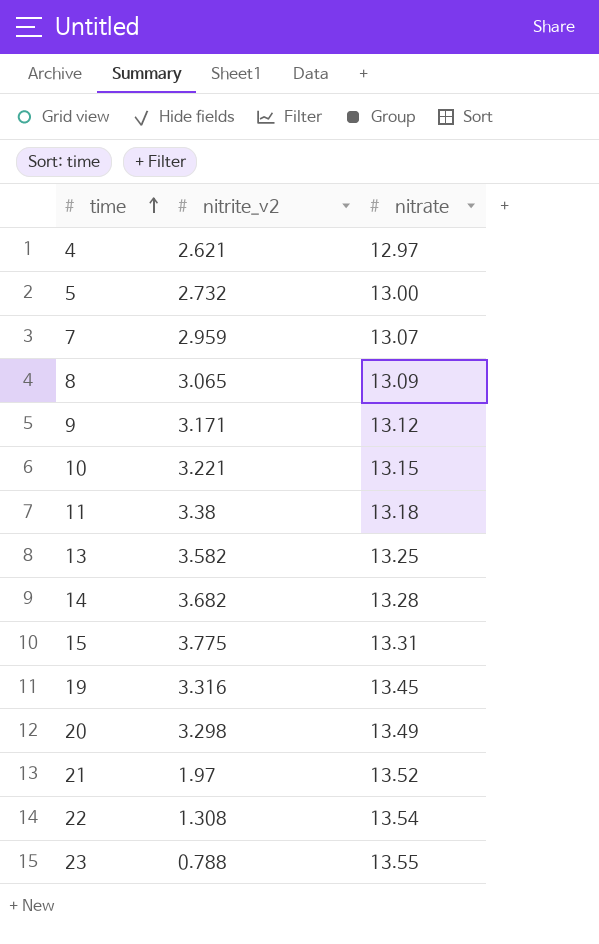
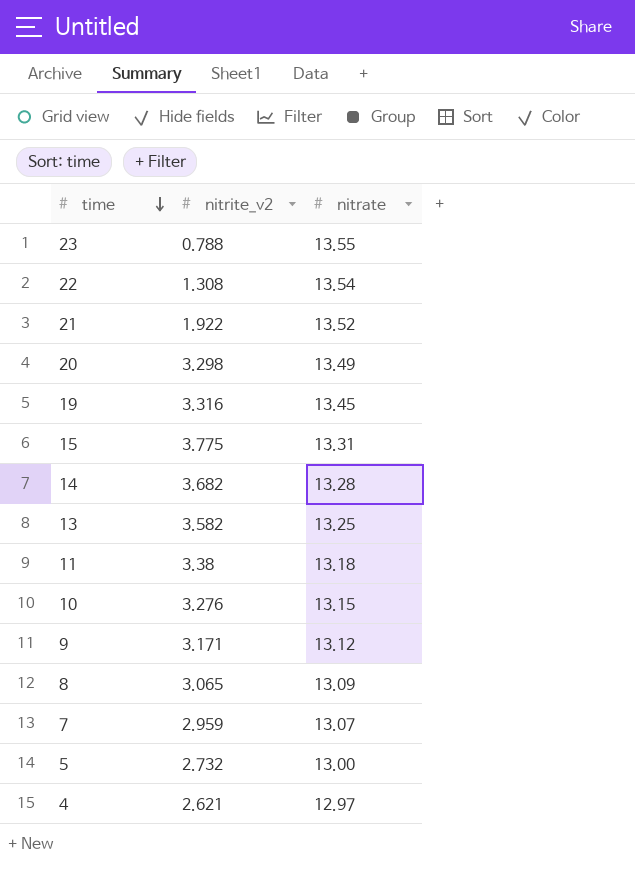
row order: time ascending -> time descending
21 | nitrite_v2: 1.97 -> 1.922
10 | nitrite_v2: 3.221 -> 3.276

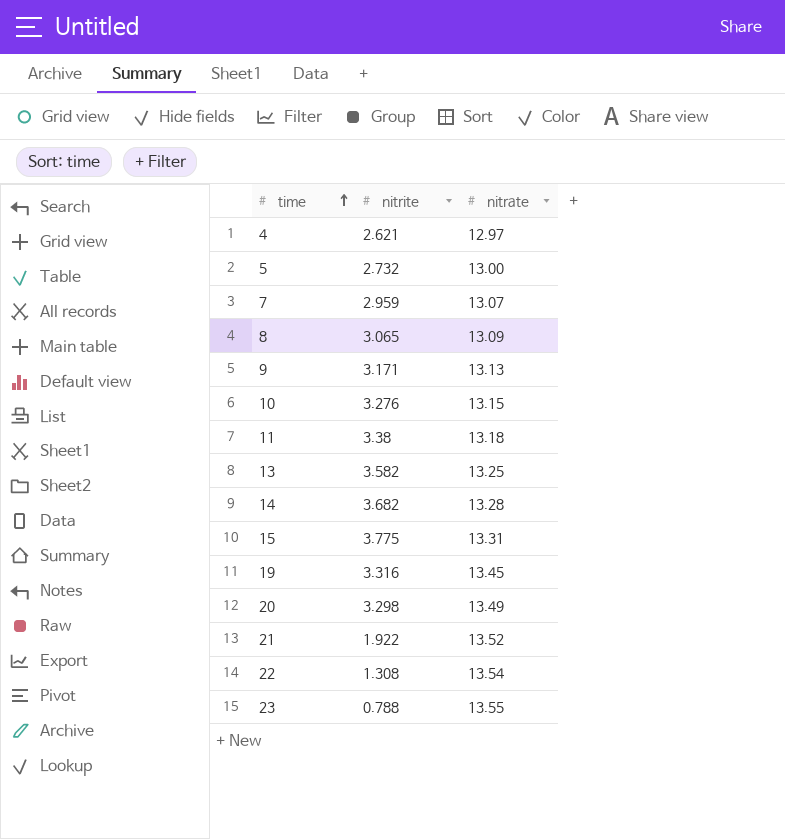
row order: time descending -> time ascending
column name: nitrite_v2 -> nitrite
9 | nitrate: 13.12 -> 13.13

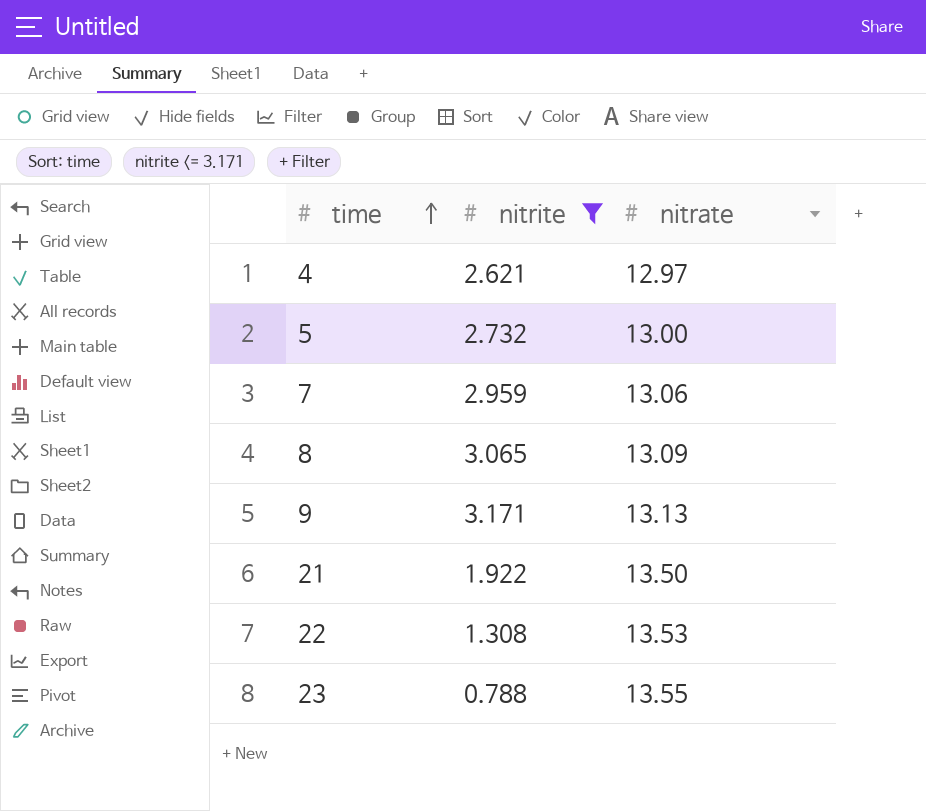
filter: none -> nitrite <= 3.171
7 | nitrate: 13.07 -> 13.06
21 | nitrate: 13.52 -> 13.50
22 | nitrate: 13.54 -> 13.53

